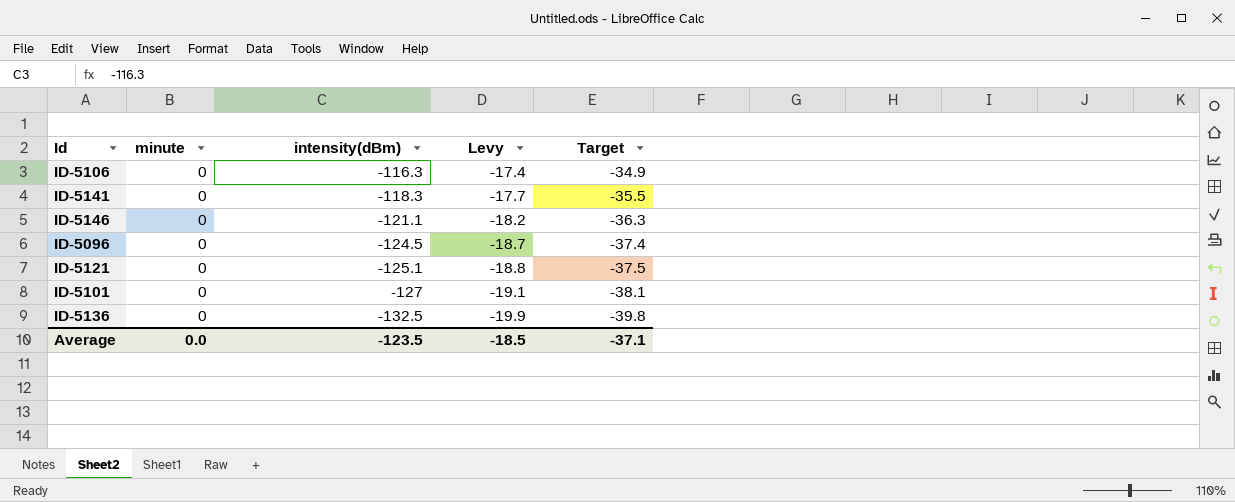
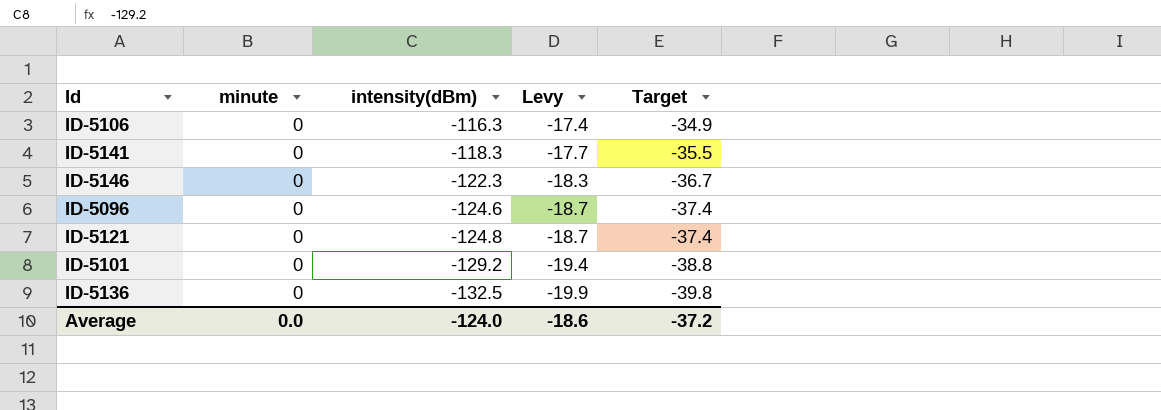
ID-5146 | intensity(dBm): -121.1 -> -122.3
ID-5146 | Levy: -18.2 -> -18.3
ID-5146 | Target: -36.3 -> -36.7
ID-5096 | intensity(dBm): -124.5 -> -124.6
ID-5121 | intensity(dBm): -125.1 -> -124.8
ID-5121 | Levy: -18.8 -> -18.7
ID-5121 | Target: -37.5 -> -37.4
ID-5101 | intensity(dBm): -127 -> -129.2
ID-5101 | Levy: -19.1 -> -19.4
ID-5101 | Target: -38.1 -> -38.8
Average | intensity(dBm): -123.5 -> -124.0
Average | Levy: -18.5 -> -18.6
Average | Target: -37.1 -> -37.2

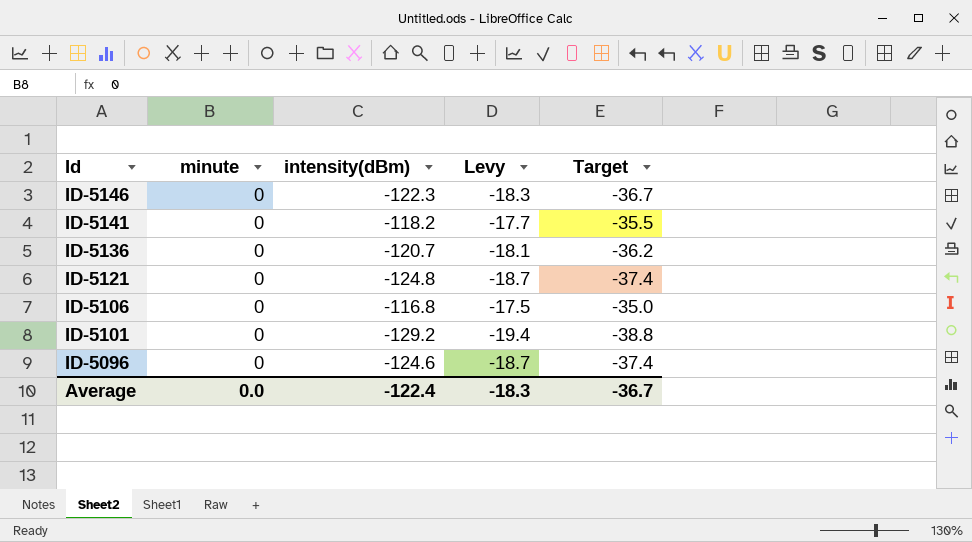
row order: intensity(dBm) descending -> Id descending
ID-5141 | intensity(dBm): -118.3 -> -118.2
ID-5136 | intensity(dBm): -132.5 -> -120.7
ID-5136 | Levy: -19.9 -> -18.1
ID-5136 | Target: -39.8 -> -36.2
ID-5106 | intensity(dBm): -116.3 -> -116.8
ID-5106 | Levy: -17.4 -> -17.5
ID-5106 | Target: -34.9 -> -35.0
Average | intensity(dBm): -124.0 -> -122.4
Average | Levy: -18.6 -> -18.3
Average | Target: -37.2 -> -36.7

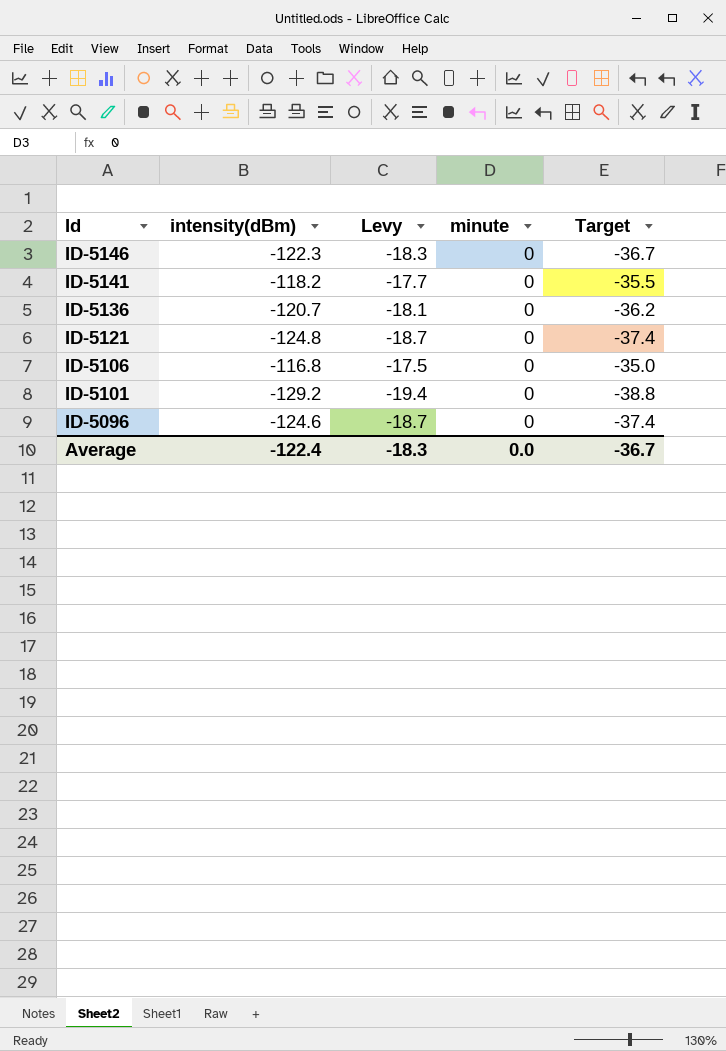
column minute | position: 2 -> 4

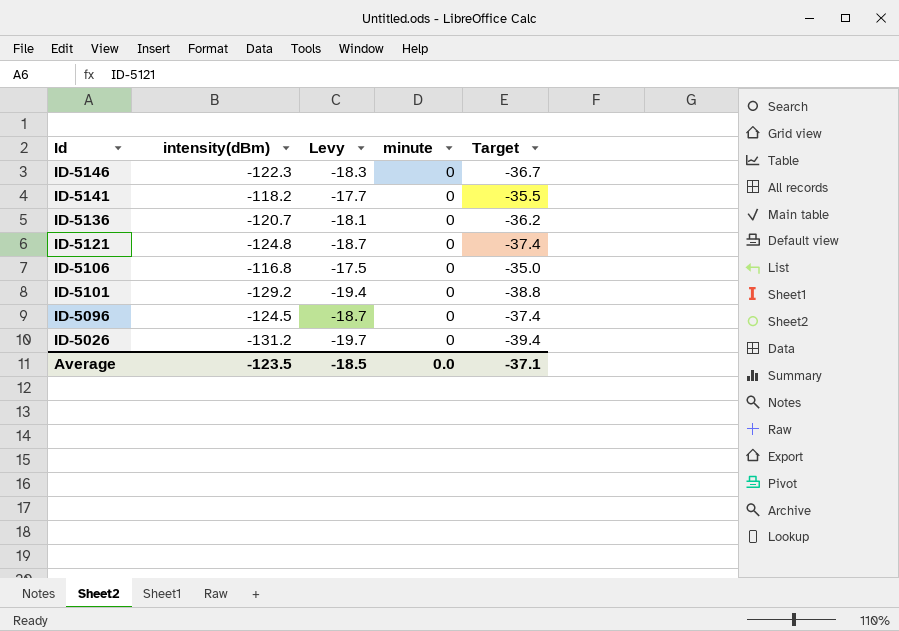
ID-5096 | intensity(dBm): -124.6 -> -124.5
row ID-5026: none -> -131.2 | -19.7 | 0 | -39.4
Average | intensity(dBm): -122.4 -> -123.5
Average | Levy: -18.3 -> -18.5
Average | Target: -36.7 -> -37.1

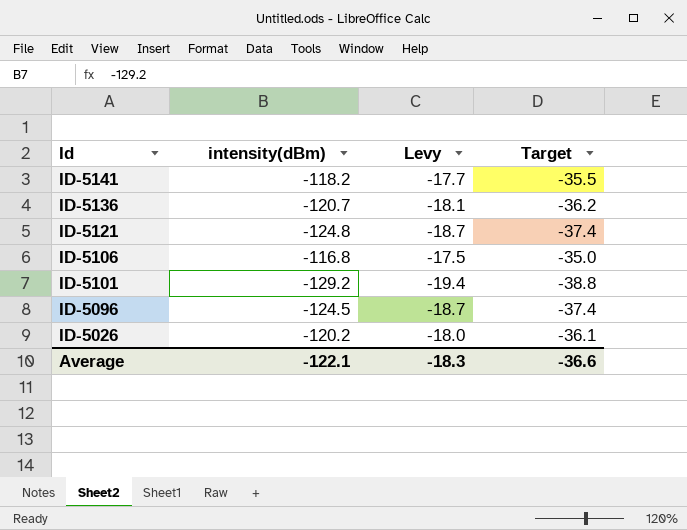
column minute | position: 4 -> none
row ID-5146: -122.3 | -18.3 | 0 | -36.7 -> none
ID-5026 | intensity(dBm): -131.2 -> -120.2
ID-5026 | Levy: -19.7 -> -18.0
ID-5026 | Target: -39.4 -> -36.1
Average | intensity(dBm): -123.5 -> -122.1
Average | Levy: -18.5 -> -18.3
Average | Target: -37.1 -> -36.6

